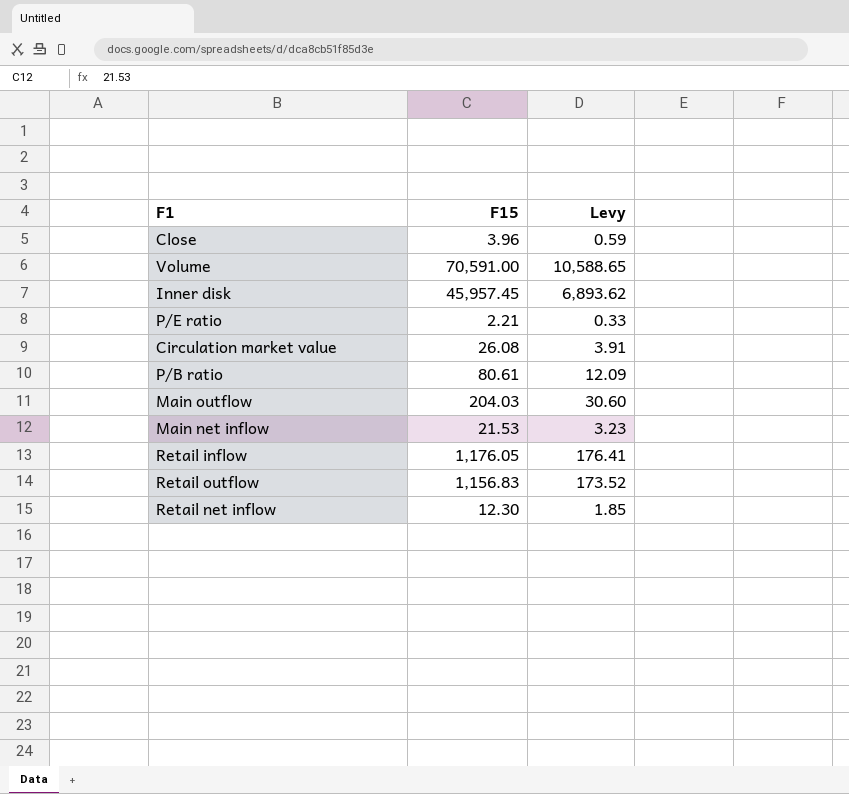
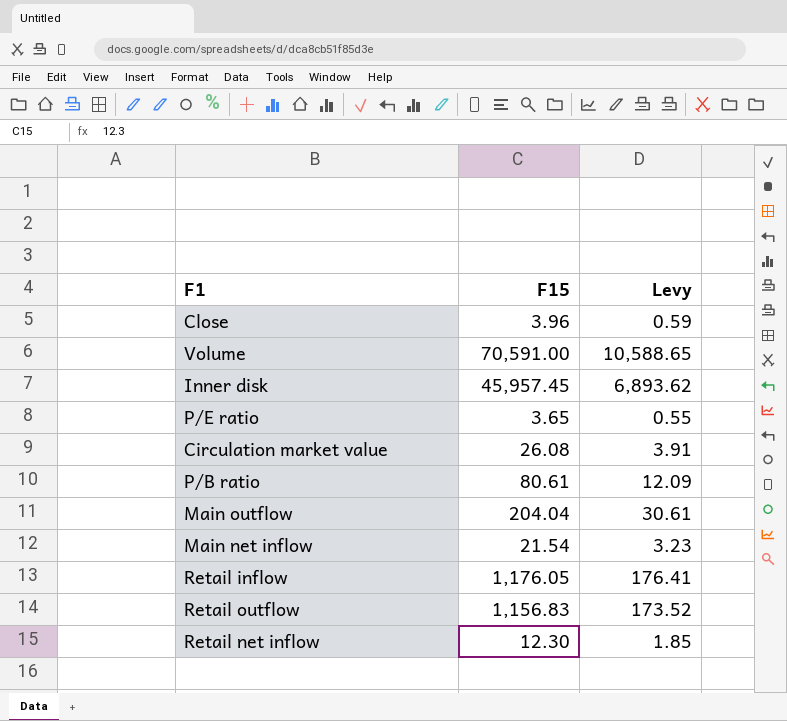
P/E ratio | F15: 2.21 -> 3.65
P/E ratio | Levy: 0.33 -> 0.55
Main outflow | F15: 204.03 -> 204.04
Main outflow | Levy: 30.60 -> 30.61
Main net inflow | F15: 21.53 -> 21.54

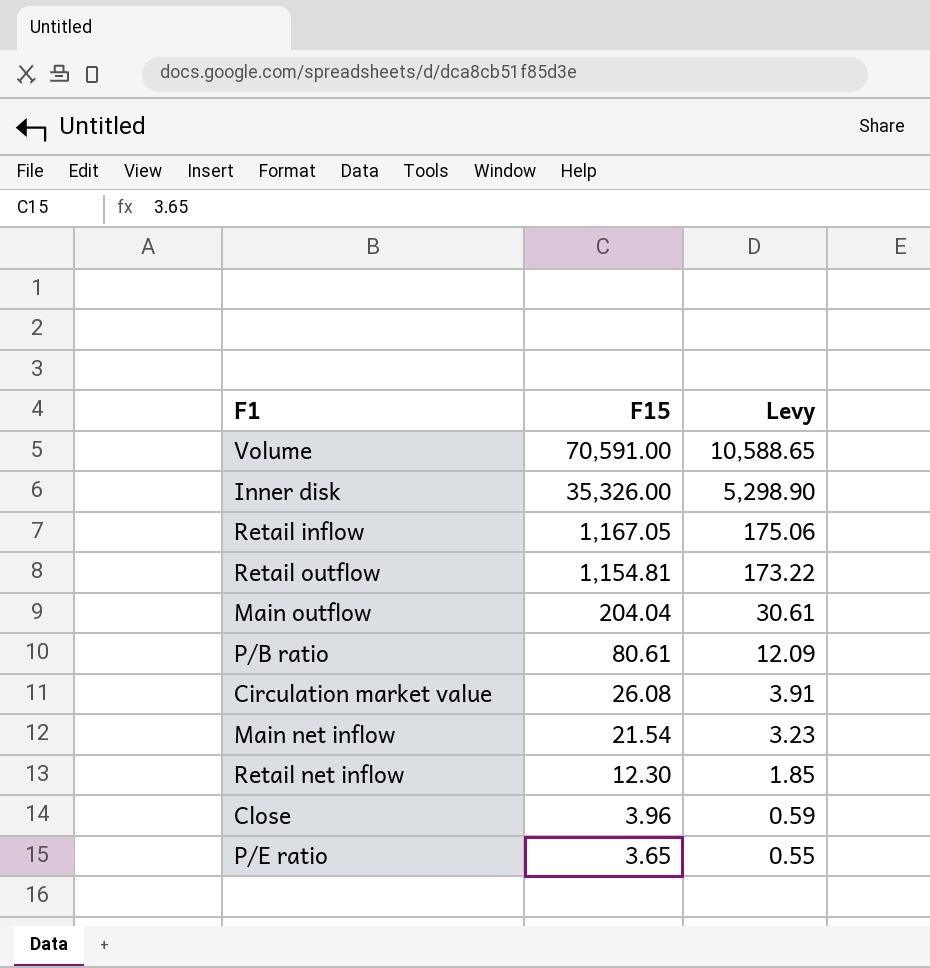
row order: none -> F15 descending
Inner disk | F15: 45,957.45 -> 35,326.00
Inner disk | Levy: 6,893.62 -> 5,298.90
Retail inflow | F15: 1,176.05 -> 1,167.05
Retail inflow | Levy: 176.41 -> 175.06
Retail outflow | F15: 1,156.83 -> 1,154.81
Retail outflow | Levy: 173.52 -> 173.22

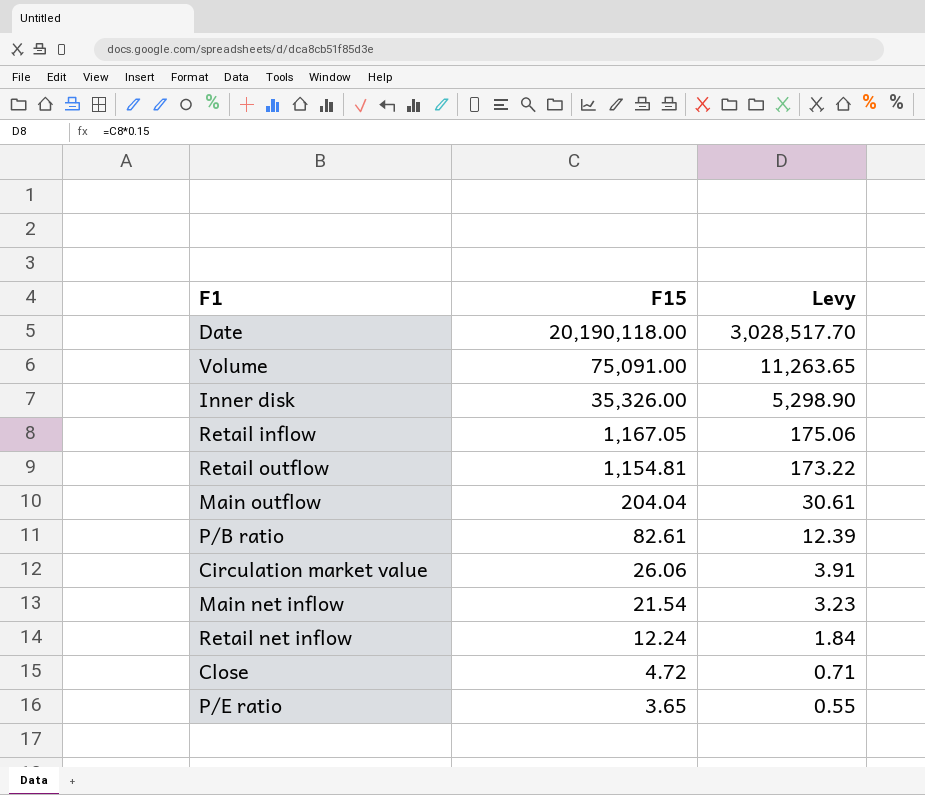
row Date: none -> 20,190,118.00 | 3,028,517.70
Volume | F15: 70,591.00 -> 75,091.00
Volume | Levy: 10,588.65 -> 11,263.65
P/B ratio | F15: 80.61 -> 82.61
P/B ratio | Levy: 12.09 -> 12.39
Circulation market value | F15: 26.08 -> 26.06
Retail net inflow | F15: 12.30 -> 12.24
Retail net inflow | Levy: 1.85 -> 1.84
Close | F15: 3.96 -> 4.72
Close | Levy: 0.59 -> 0.71

